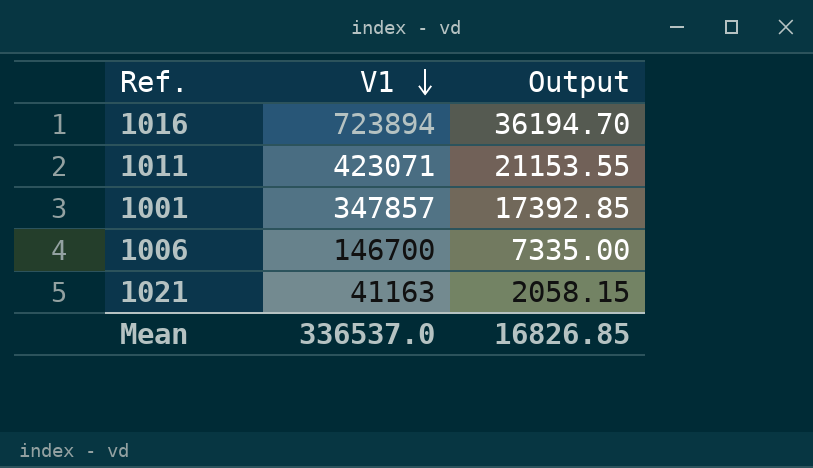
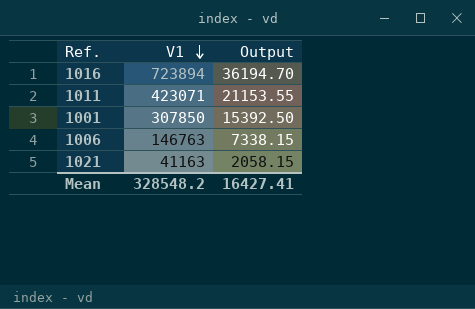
1001 | V1: 347857 -> 307850
1001 | Output: 17392.85 -> 15392.50
1006 | V1: 146700 -> 146763
1006 | Output: 7335.00 -> 7338.15
Mean | V1: 336537.0 -> 328548.2
Mean | Output: 16826.85 -> 16427.41

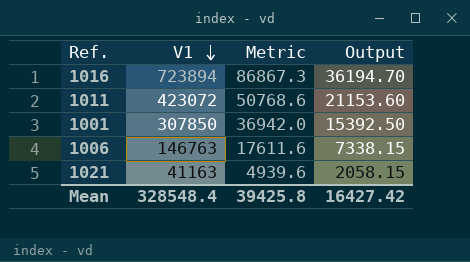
column Metric | formula: none -> [V1] * 0.12
1011 | V1: 423071 -> 423072
1011 | Output: 21153.55 -> 21153.60
Mean | V1: 328548.2 -> 328548.4
Mean | Output: 16427.41 -> 16427.42

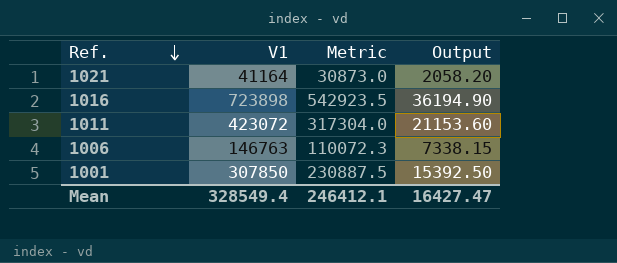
row order: V1 descending -> Ref. descending
column Metric | formula: [V1] * 0.12 -> [V1] * 0.75
1021 | V1: 41163 -> 41164
1021 | Output: 2058.15 -> 2058.20
1016 | V1: 723894 -> 723898
1016 | Output: 36194.70 -> 36194.90
Mean | V1: 328548.4 -> 328549.4
Mean | Metric: 39425.8 -> 246412.1
Mean | Output: 16427.42 -> 16427.47

